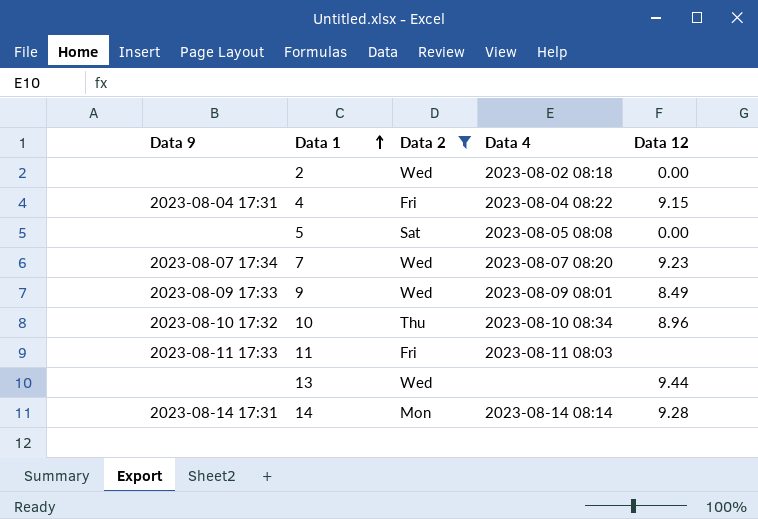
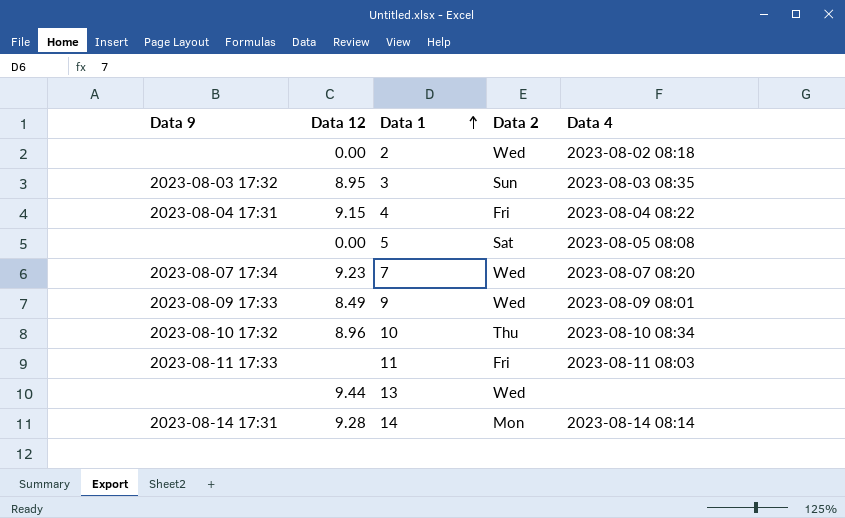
filter: Data 2 != Sun -> none
column Data 12 | position: 5 -> 2

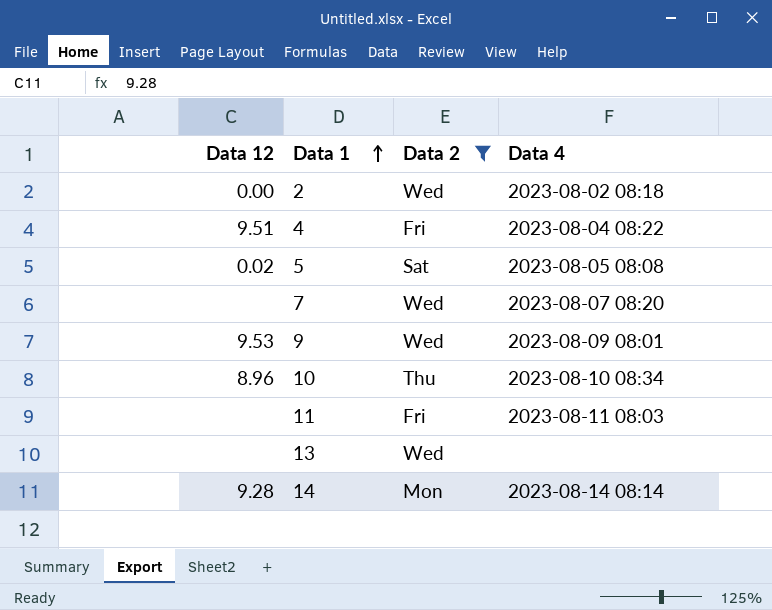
filter: none -> Data 2 != Sun
column Data 9 | position: 1 -> none
4 | Data 12: 9.15 -> 9.51
5 | Data 12: 0.00 -> 0.02
7 | Data 12: 9.23 -> none
9 | Data 12: 8.49 -> 9.53
13 | Data 12: 9.44 -> none

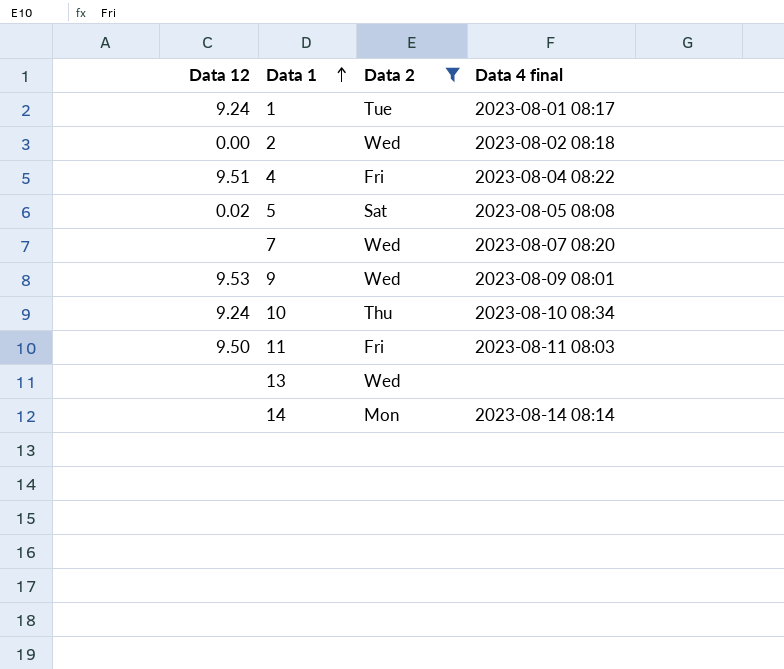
column name: Data 4 -> Data 4 final
row 1: none -> 9.24 | Tue | 2023-08-01 08:17
10 | Data 12: 8.96 -> 9.24
11 | Data 12: none -> 9.50
14 | Data 12: 9.28 -> none

